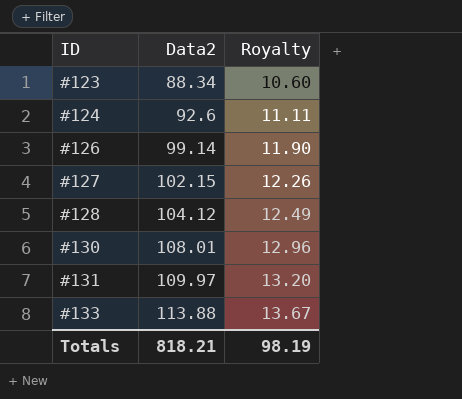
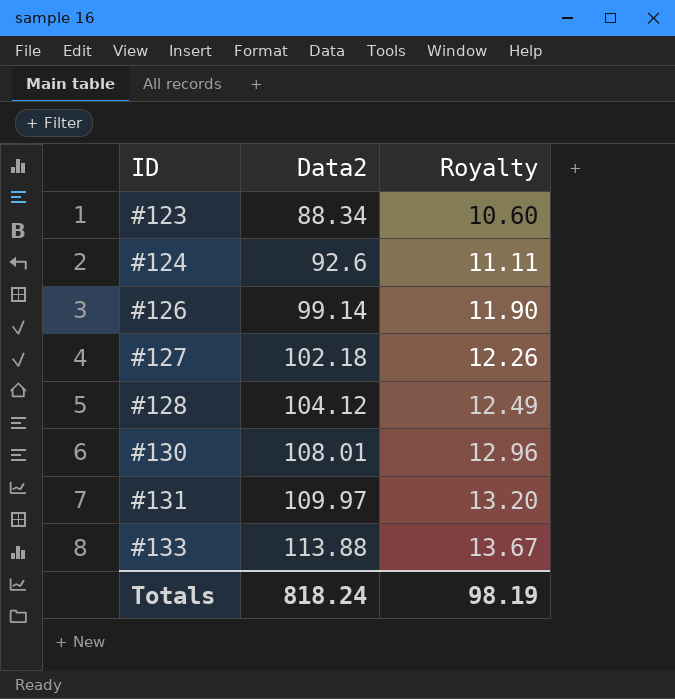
#127 | Data2: 102.15 -> 102.18
Totals | Data2: 818.21 -> 818.24

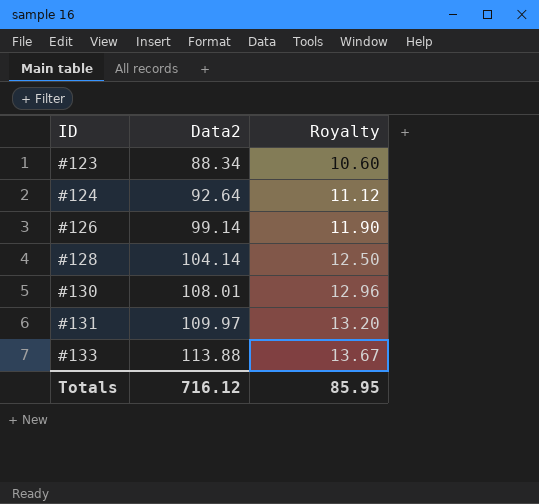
row #127: 102.18 | 12.26 -> none
#124 | Data2: 92.6 -> 92.64
#124 | Royalty: 11.11 -> 11.12
#128 | Data2: 104.12 -> 104.14
#128 | Royalty: 12.49 -> 12.50
Totals | Data2: 818.24 -> 716.12
Totals | Royalty: 98.19 -> 85.95

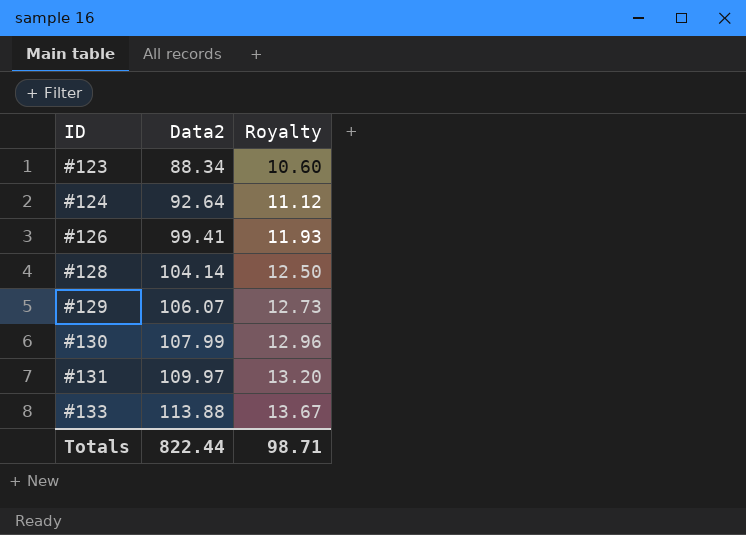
#126 | Data2: 99.14 -> 99.41
#126 | Royalty: 11.90 -> 11.93
row #129: none -> 106.07 | 12.73
#130 | Data2: 108.01 -> 107.99
Totals | Data2: 716.12 -> 822.44
Totals | Royalty: 85.95 -> 98.71

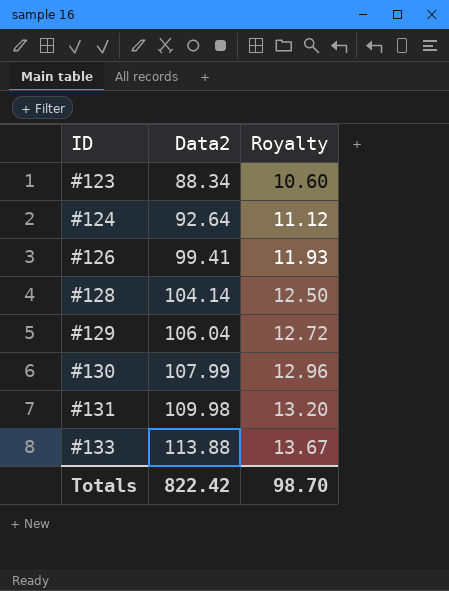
#129 | Data2: 106.07 -> 106.04
#129 | Royalty: 12.73 -> 12.72
#131 | Data2: 109.97 -> 109.98
Totals | Data2: 822.44 -> 822.42
Totals | Royalty: 98.71 -> 98.70

